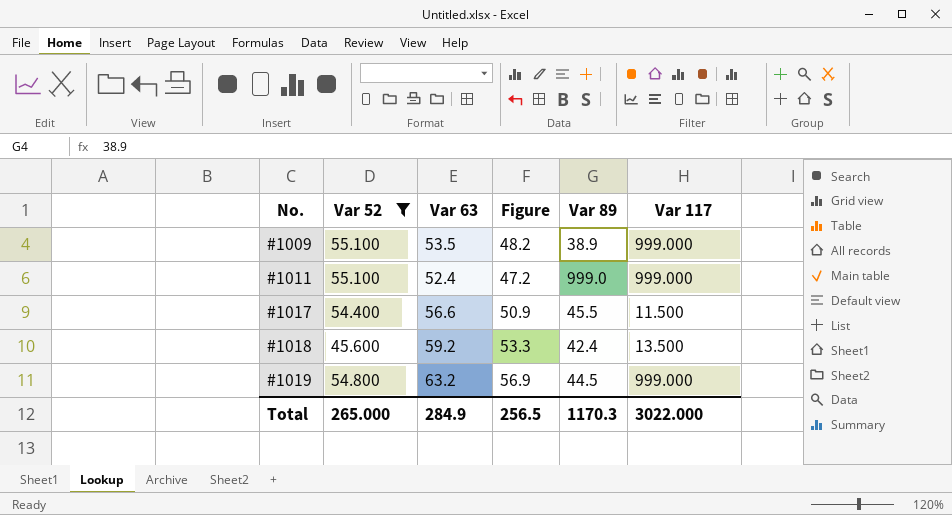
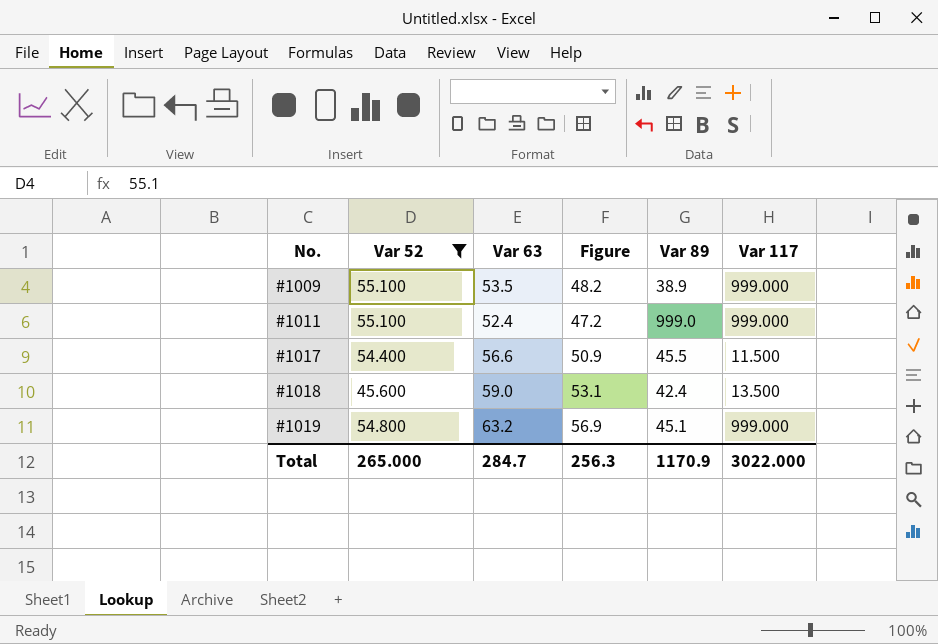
#1018 | Var 63: 59.2 -> 59.0
#1018 | Figure: 53.3 -> 53.1
#1019 | Var 89: 44.5 -> 45.1
Total | Var 63: 284.9 -> 284.7
Total | Figure: 256.5 -> 256.3
Total | Var 89: 1170.3 -> 1170.9

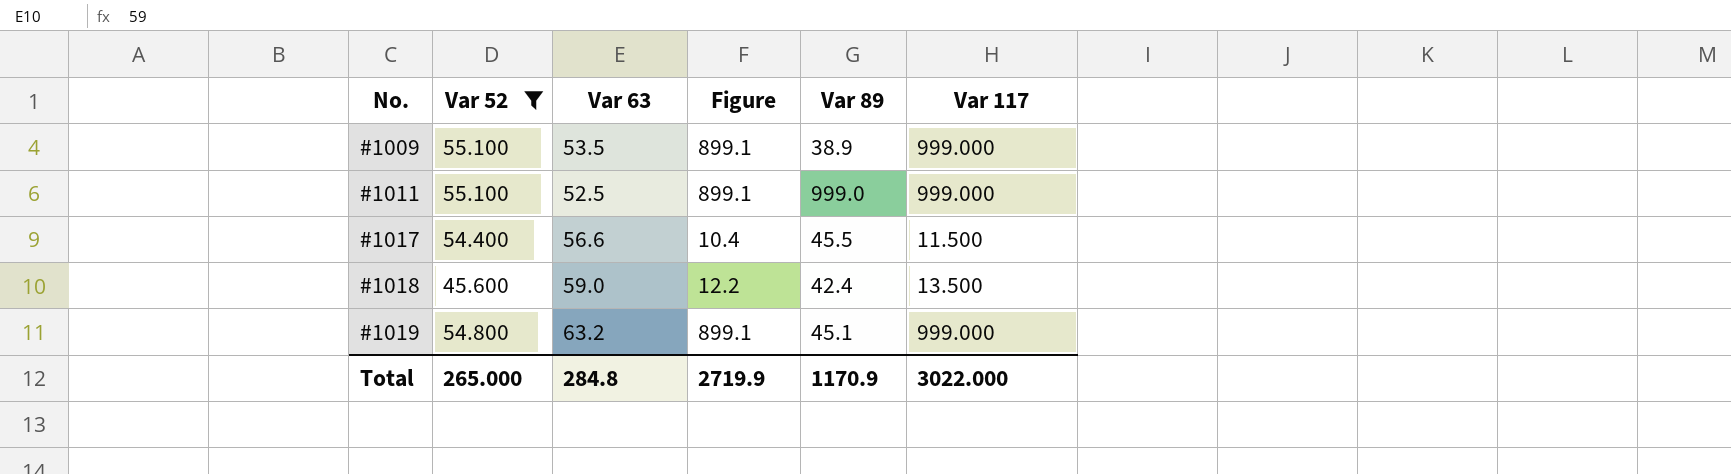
column Figure | formula: [Var 63] * 0.9 -> [Var 117] * 0.9
#1011 | Var 63: 52.4 -> 52.5
Total | Var 63: 284.7 -> 284.8
Total | Figure: 256.3 -> 2719.9

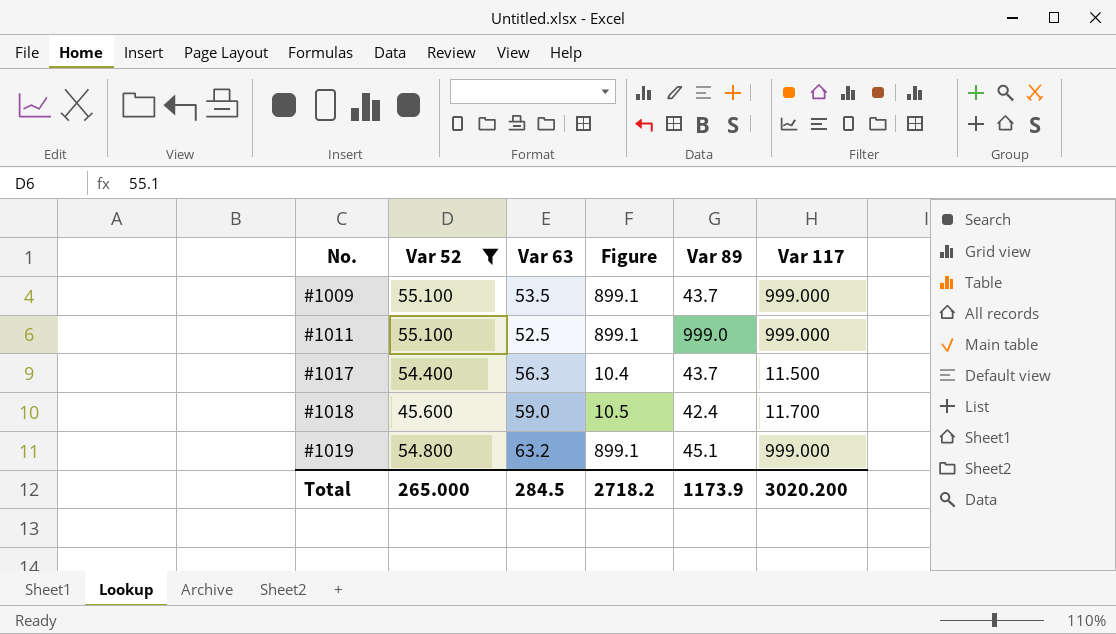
#1009 | Var 89: 38.9 -> 43.7
#1017 | Var 63: 56.6 -> 56.3
#1017 | Var 89: 45.5 -> 43.7
#1018 | Figure: 12.2 -> 10.5
#1018 | Var 117: 13.500 -> 11.700
Total | Var 63: 284.8 -> 284.5
Total | Figure: 2719.9 -> 2718.2
Total | Var 89: 1170.9 -> 1173.9
Total | Var 117: 3022.000 -> 3020.200

